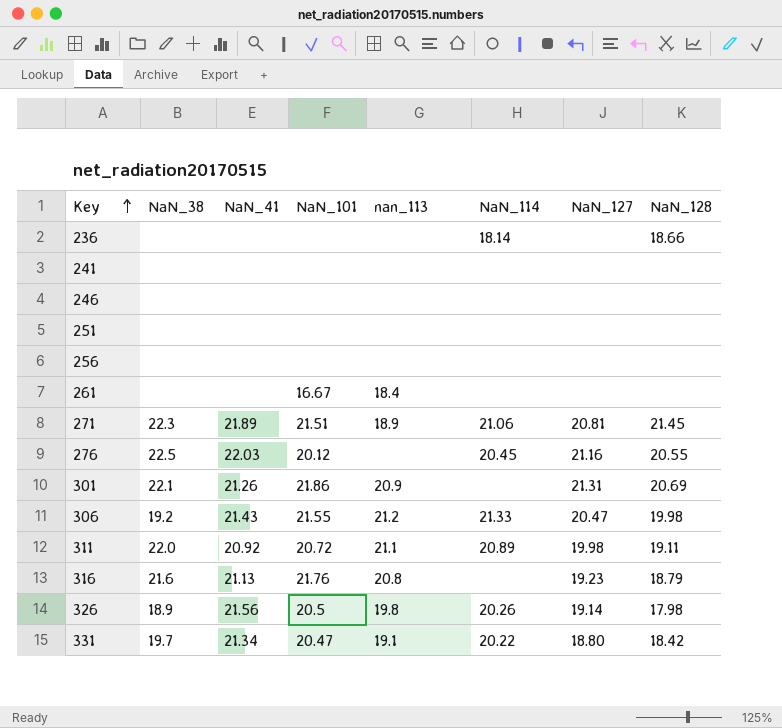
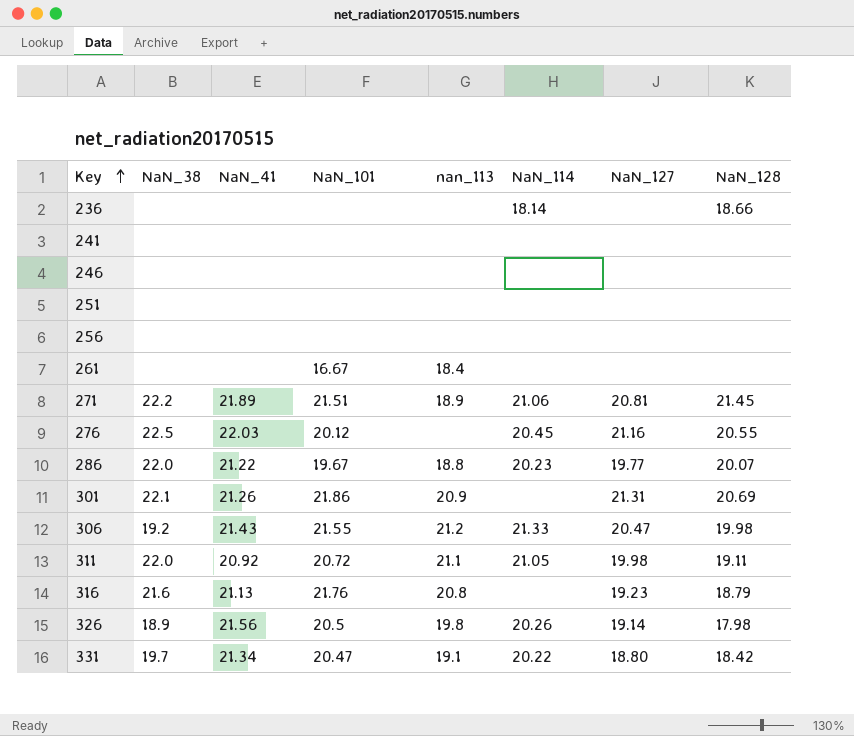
271 | NaN_38: 22.3 -> 22.2
row 286: none -> 22.0 | 21.22 | 19.67 | 18.8 | 20.23 | 19.77 | 20.07
311 | NaN_114: 20.89 -> 21.05

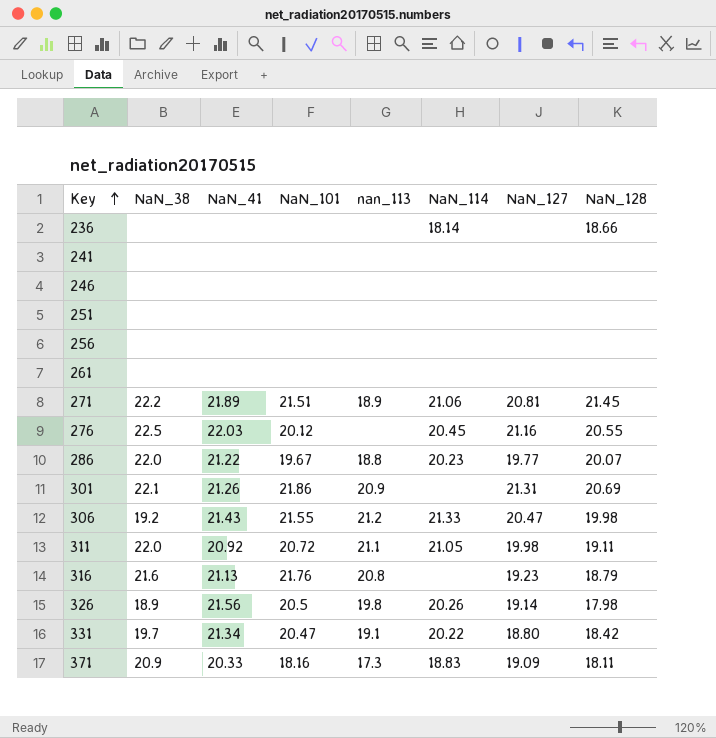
261 | NaN_101: 16.67 -> none
261 | nan_113: 18.4 -> none
row 371: none -> 20.9 | 20.33 | 18.16 | 17.3 | 18.83 | 19.09 | 18.11

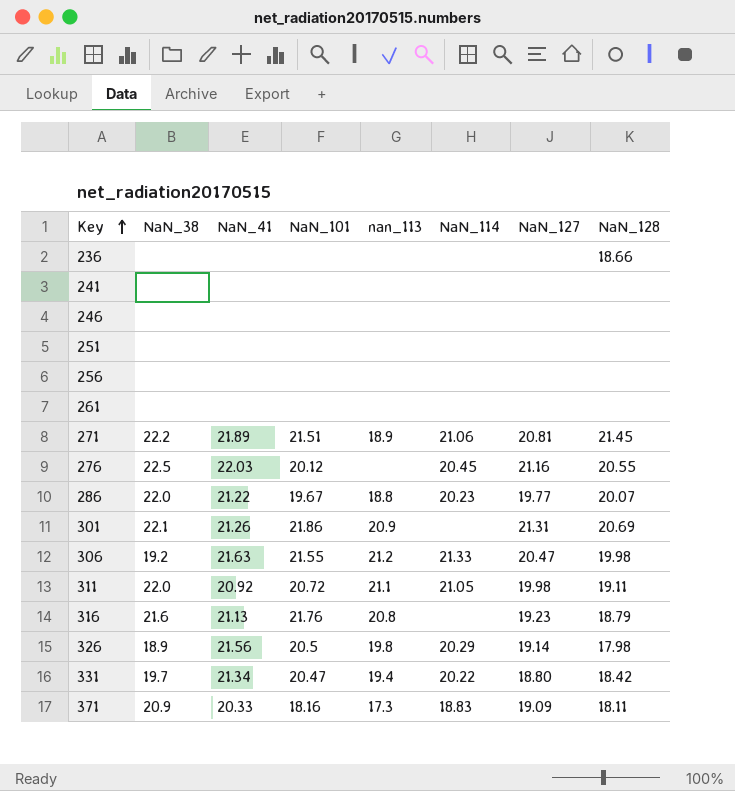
236 | NaN_114: 18.14 -> none
306 | NaN_41: 21.43 -> 21.63
326 | NaN_114: 20.26 -> 20.29
331 | nan_113: 19.1 -> 19.4

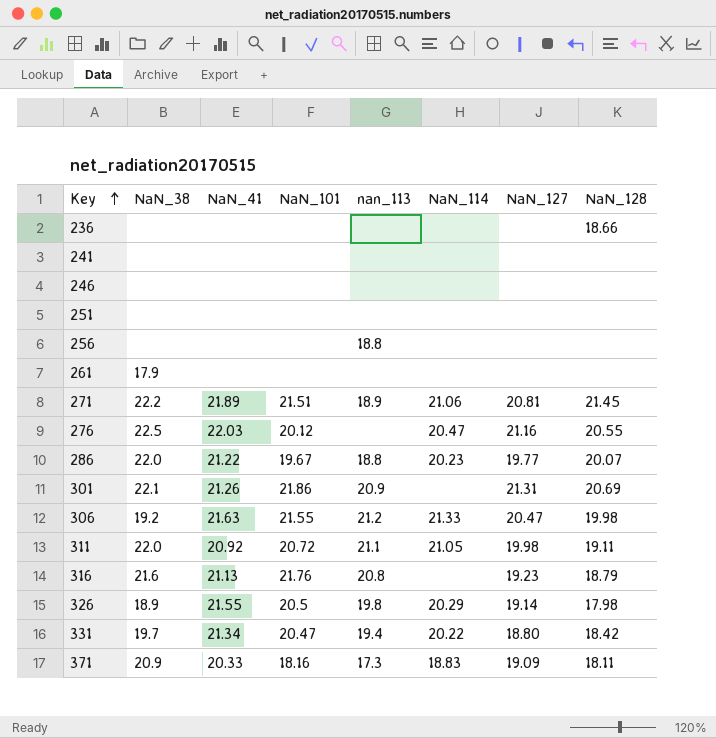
256 | nan_113: none -> 18.8
261 | NaN_38: none -> 17.9
276 | NaN_114: 20.45 -> 20.47
326 | NaN_41: 21.56 -> 21.55

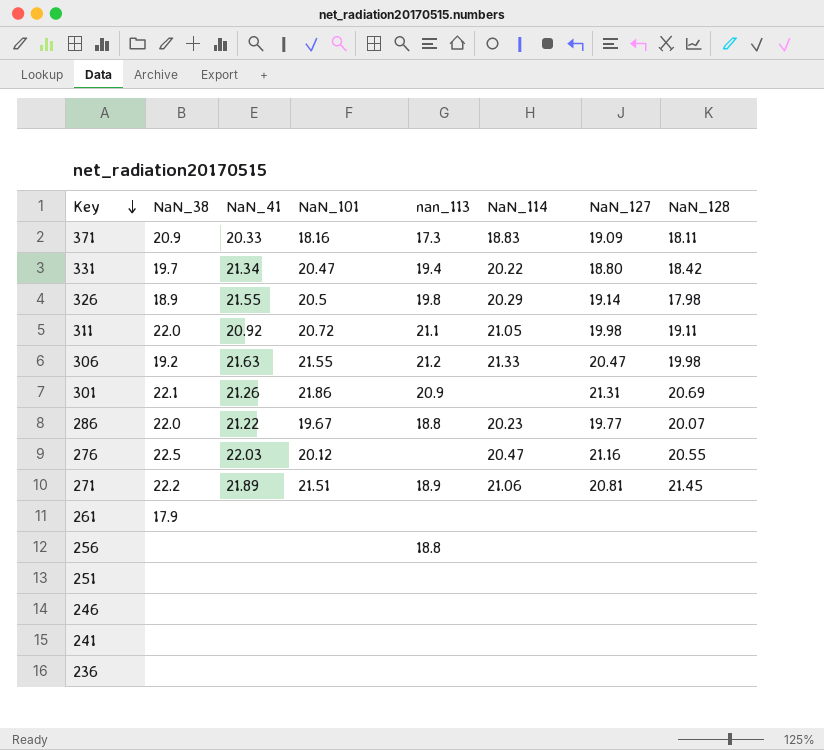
row order: Key ascending -> Key descending
row 316: 21.6 | 21.13 | 21.76 | 20.8 | none | 19.23 | 18.79 -> none
236 | NaN_128: 18.66 -> none

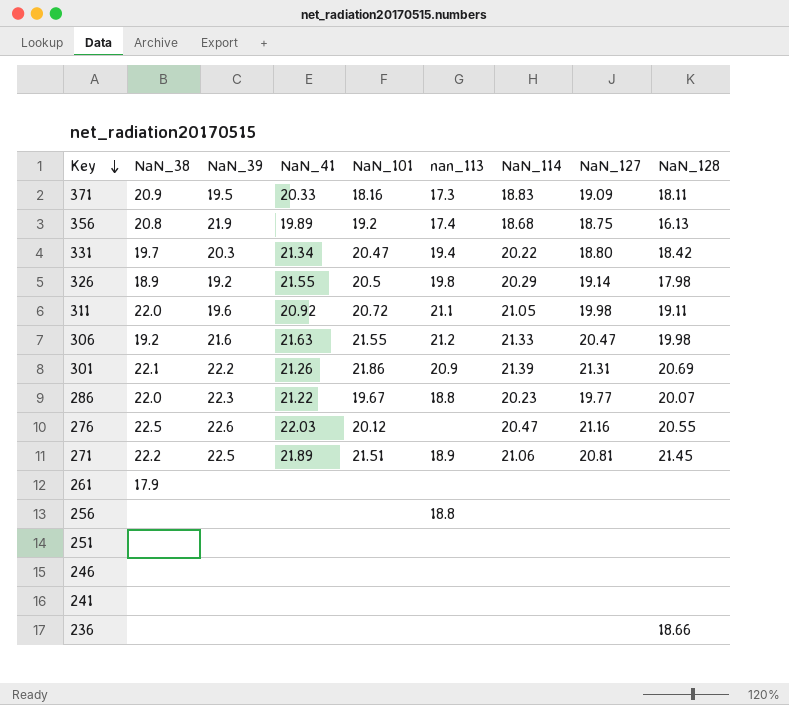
column NaN_39 | position: none -> 3
row 356: none -> 20.8 | 21.9 | 19.89 | 19.2 | 17.4 | 18.68 | 18.75 | 16.13
301 | NaN_114: none -> 21.39
236 | NaN_128: none -> 18.66

